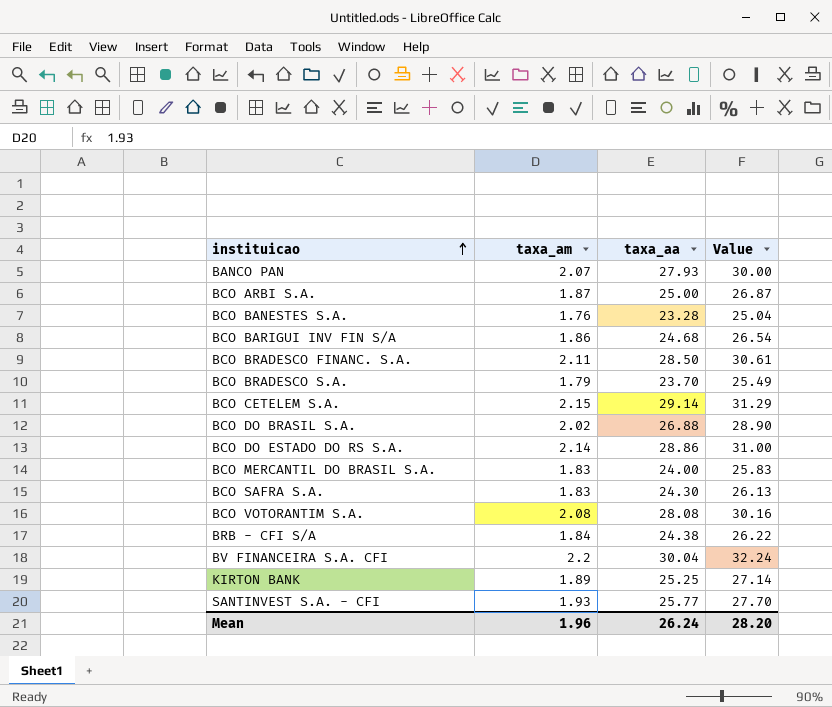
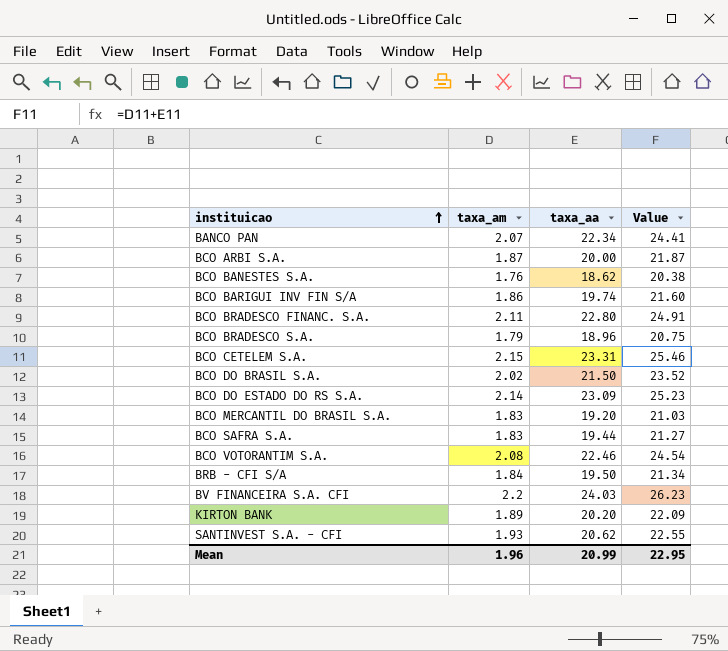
BANCO PAN | taxa_aa: 27.93 -> 22.34
BANCO PAN | Value: 30.00 -> 24.41
BCO ARBI S.A. | taxa_aa: 25.00 -> 20.00
BCO ARBI S.A. | Value: 26.87 -> 21.87
BCO BANESTES S.A. | taxa_aa: 23.28 -> 18.62
BCO BANESTES S.A. | Value: 25.04 -> 20.38
BCO BARIGUI INV FIN S/A | taxa_aa: 24.68 -> 19.74
BCO BARIGUI INV FIN S/A | Value: 26.54 -> 21.60
BCO BRADESCO FINANC. S.A. | taxa_aa: 28.50 -> 22.80
BCO BRADESCO FINANC. S.A. | Value: 30.61 -> 24.91
BCO BRADESCO S.A. | taxa_aa: 23.70 -> 18.96
BCO BRADESCO S.A. | Value: 25.49 -> 20.75
BCO CETELEM S.A. | taxa_aa: 29.14 -> 23.31
BCO CETELEM S.A. | Value: 31.29 -> 25.46
BCO DO BRASIL S.A. | taxa_aa: 26.88 -> 21.50
BCO DO BRASIL S.A. | Value: 28.90 -> 23.52
BCO DO ESTADO DO RS S.A. | taxa_aa: 28.86 -> 23.09
BCO DO ESTADO DO RS S.A. | Value: 31.00 -> 25.23
BCO MERCANTIL DO BRASIL S.A. | taxa_aa: 24.00 -> 19.20
BCO MERCANTIL DO BRASIL S.A. | Value: 25.83 -> 21.03
BCO SAFRA S.A. | taxa_aa: 24.30 -> 19.44
BCO SAFRA S.A. | Value: 26.13 -> 21.27
BCO VOTORANTIM S.A. | taxa_aa: 28.08 -> 22.46
BCO VOTORANTIM S.A. | Value: 30.16 -> 24.54
BRB - CFI S/A | taxa_aa: 24.38 -> 19.50
BRB - CFI S/A | Value: 26.22 -> 21.34
BV FINANCEIRA S.A. CFI | taxa_aa: 30.04 -> 24.03
BV FINANCEIRA S.A. CFI | Value: 32.24 -> 26.23
KIRTON BANK | taxa_aa: 25.25 -> 20.20
KIRTON BANK | Value: 27.14 -> 22.09
SANTINVEST S.A. - CFI | taxa_aa: 25.77 -> 20.62
SANTINVEST S.A. - CFI | Value: 27.70 -> 22.55
Mean | taxa_aa: 26.24 -> 20.99
Mean | Value: 28.20 -> 22.95

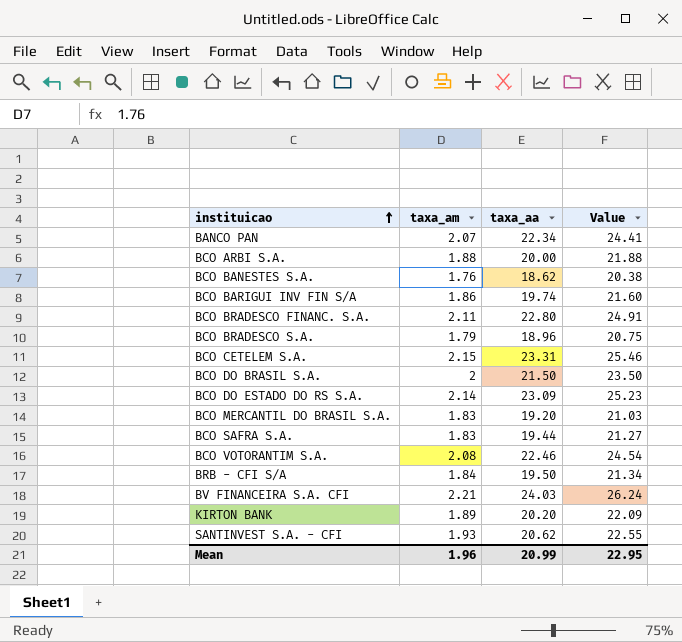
BCO ARBI S.A. | taxa_am: 1.87 -> 1.88
BCO ARBI S.A. | Value: 21.87 -> 21.88
BCO DO BRASIL S.A. | taxa_am: 2.02 -> 2
BCO DO BRASIL S.A. | Value: 23.52 -> 23.50
BV FINANCEIRA S.A. CFI | taxa_am: 2.2 -> 2.21
BV FINANCEIRA S.A. CFI | Value: 26.23 -> 26.24

